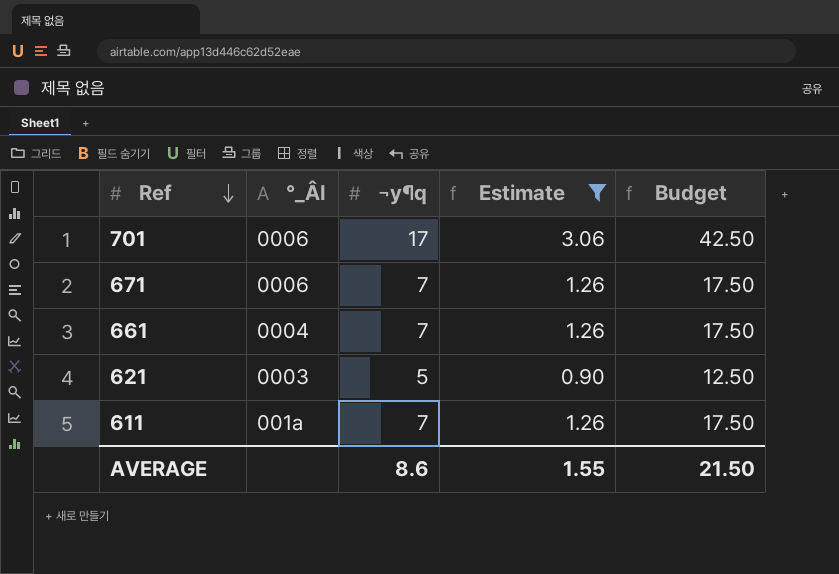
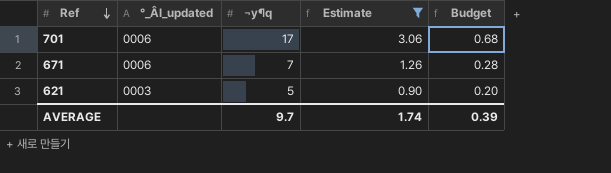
column name: °_ÂI -> °_ÂI_updated
column Budget | formula: [¬y¶q] * 2.5 -> [¬y¶q] * 0.04
row 661: 0004 | 7 | 1.26 | 17.50 -> none
row 611: 001a | 7 | 1.26 | 17.50 -> none
AVERAGE | ¬y¶q: 8.6 -> 9.7
AVERAGE | Estimate: 1.55 -> 1.74
AVERAGE | Budget: 21.50 -> 0.39

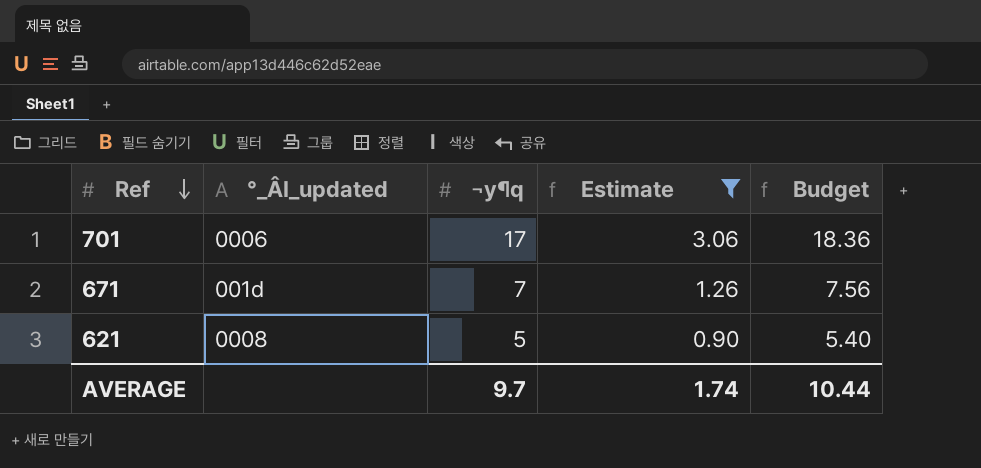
column Budget | formula: [¬y¶q] * 0.04 -> [¬y¶q] * 1.08
671 | °_ÂI_updated: 0006 -> 001d
621 | °_ÂI_updated: 0003 -> 0008
AVERAGE | Budget: 0.39 -> 10.44

